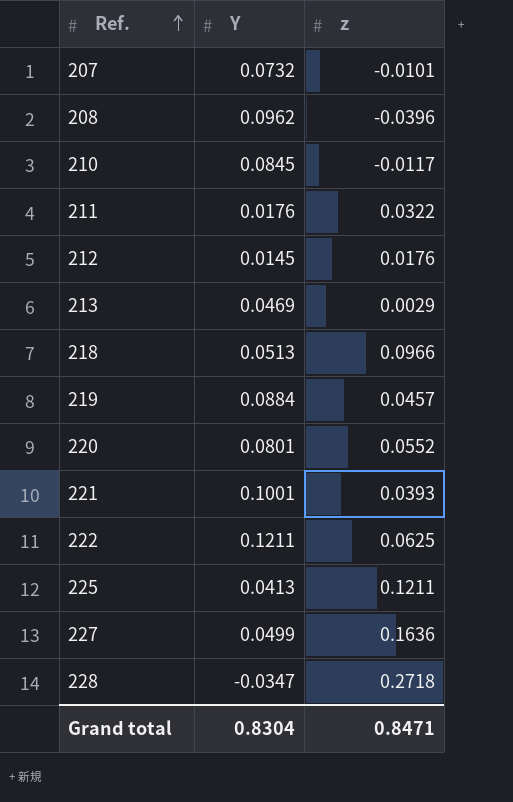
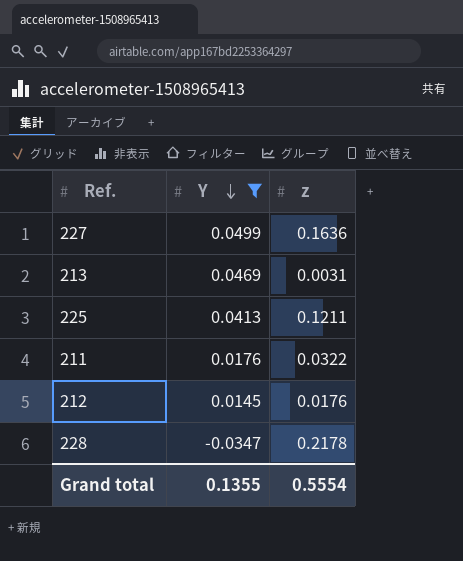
filter: none -> Y <= 0.0499
row order: Ref. ascending -> Y descending
213 | z: 0.0029 -> 0.0031
228 | z: 0.2718 -> 0.2178
Grand total | Y: 0.8304 -> 0.1355
Grand total | z: 0.8471 -> 0.5554

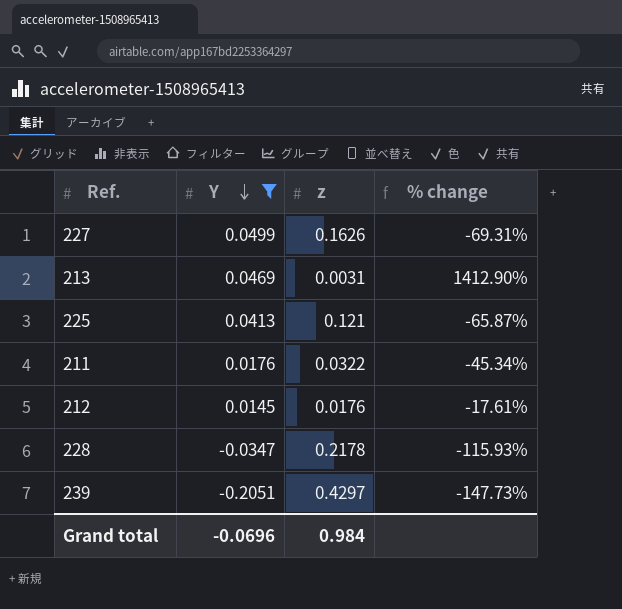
column % change | formula: none -> ([Y] - [z]) / [z]
227 | z: 0.1636 -> 0.1626
225 | z: 0.1211 -> 0.121
row 239: none -> -0.2051 | 0.4297 | -147.73%
Grand total | Y: 0.1355 -> -0.0696
Grand total | z: 0.5554 -> 0.984

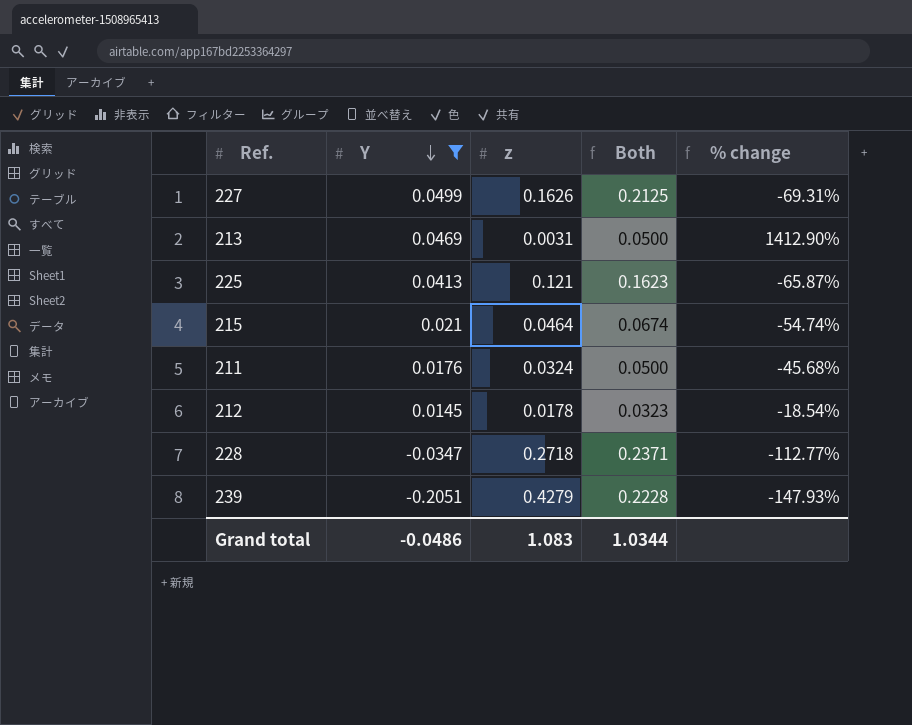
column Both | formula: none -> [Y] + [z]
row 215: none -> 0.021 | 0.0464 | 0.0674 | -54.74%
211 | z: 0.0322 -> 0.0324
211 | % change: -45.34% -> -45.68%
212 | z: 0.0176 -> 0.0178
212 | % change: -17.61% -> -18.54%
228 | z: 0.2178 -> 0.2718
228 | % change: -115.93% -> -112.77%
239 | z: 0.4297 -> 0.4279
239 | % change: -147.73% -> -147.93%
Grand total | Y: -0.0696 -> -0.0486
Grand total | z: 0.984 -> 1.083

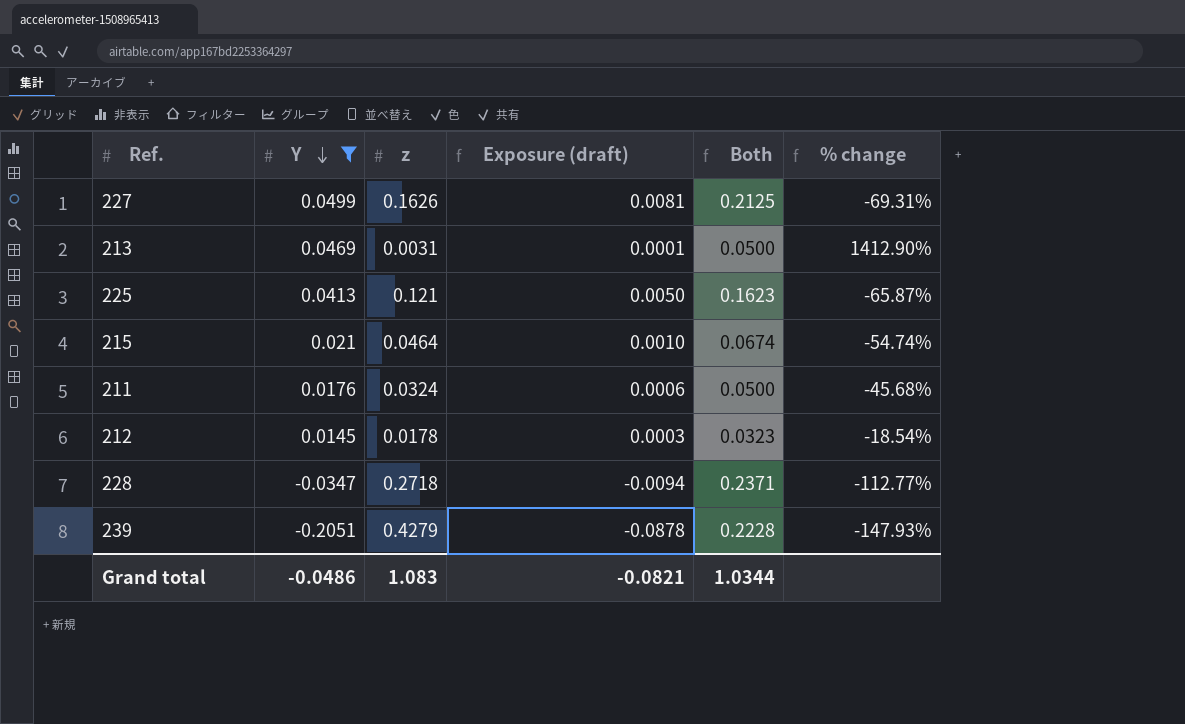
column Exposure (draft) | formula: none -> [Y] * [z]

